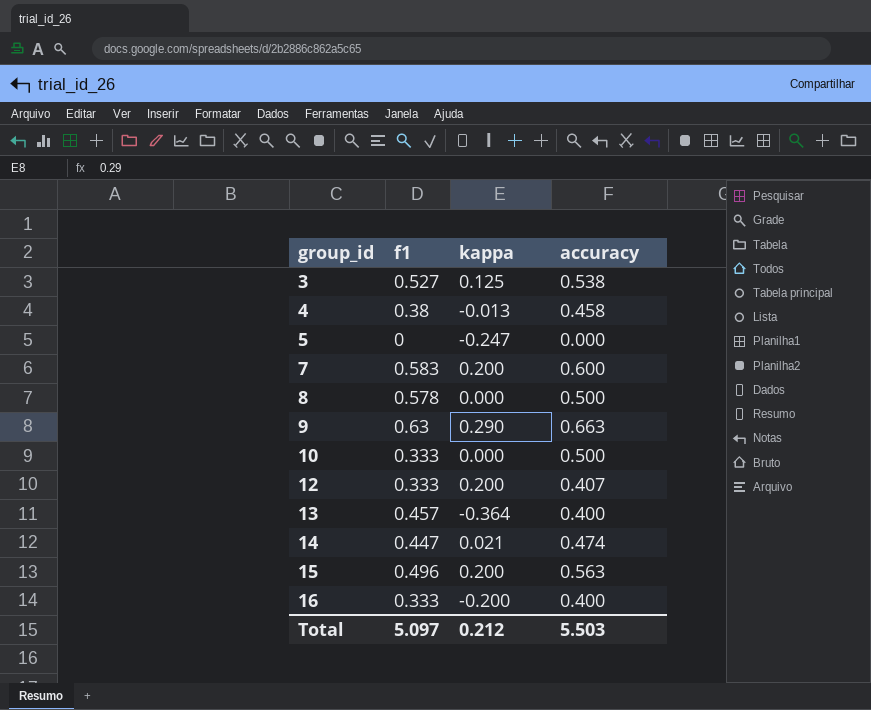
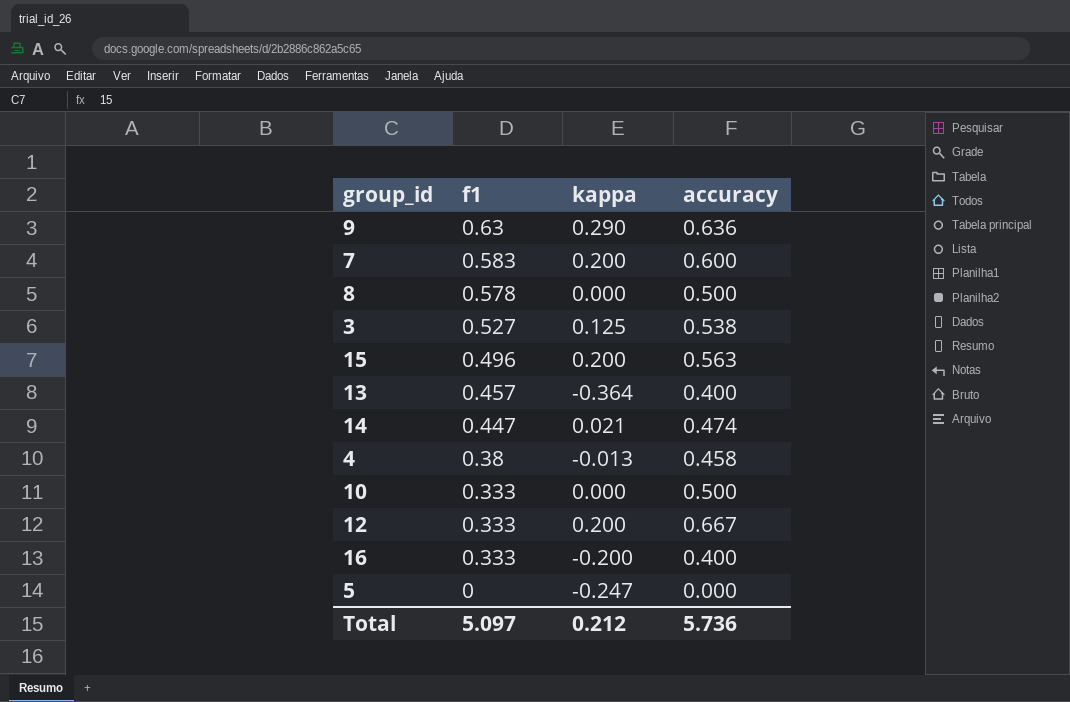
row order: group_id ascending -> f1 descending
9 | accuracy: 0.663 -> 0.636
12 | accuracy: 0.407 -> 0.667
Total | accuracy: 5.503 -> 5.736

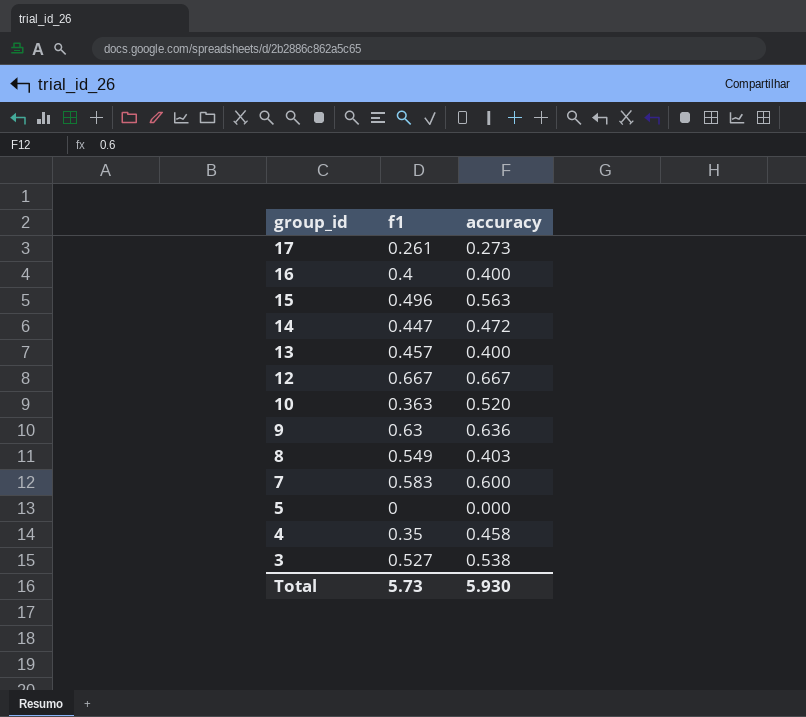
row order: f1 descending -> group_id descending
column kappa | position: 3 -> none
row 17: none -> 0.261 | 0.273
16 | f1: 0.333 -> 0.4
14 | accuracy: 0.474 -> 0.472
12 | f1: 0.333 -> 0.667
10 | f1: 0.333 -> 0.363
10 | accuracy: 0.500 -> 0.520
8 | f1: 0.578 -> 0.549
8 | accuracy: 0.500 -> 0.403
4 | f1: 0.38 -> 0.35
Total | f1: 5.097 -> 5.73
Total | accuracy: 5.736 -> 5.930

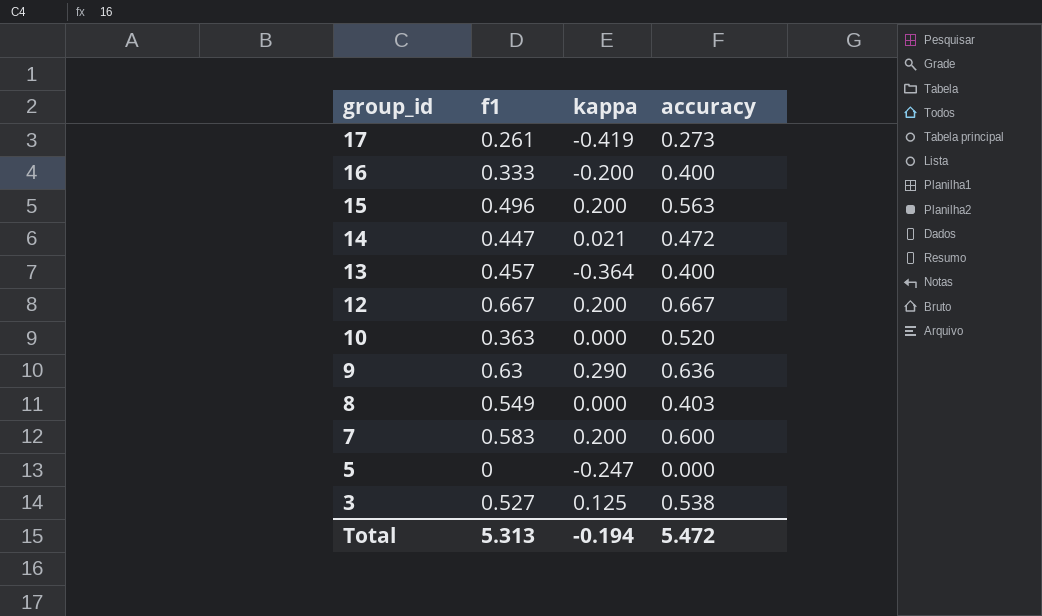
column kappa | position: none -> 3
row 4: 0.35 | 0.458 -> none
16 | f1: 0.4 -> 0.333
Total | f1: 5.73 -> 5.313
Total | accuracy: 5.930 -> 5.472

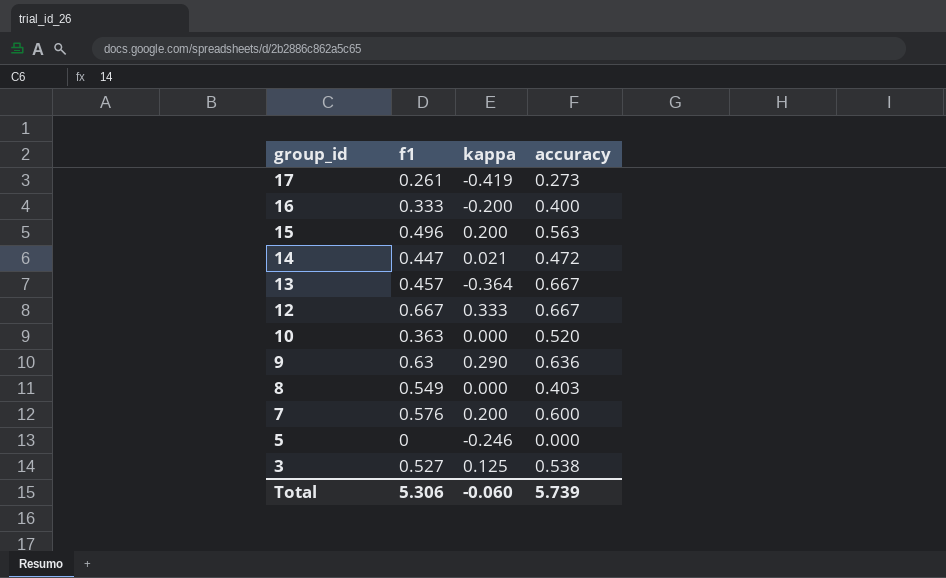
13 | accuracy: 0.400 -> 0.667
12 | kappa: 0.200 -> 0.333
7 | f1: 0.583 -> 0.576
5 | kappa: -0.247 -> -0.246
Total | f1: 5.313 -> 5.306
Total | kappa: -0.194 -> -0.060
Total | accuracy: 5.472 -> 5.739

